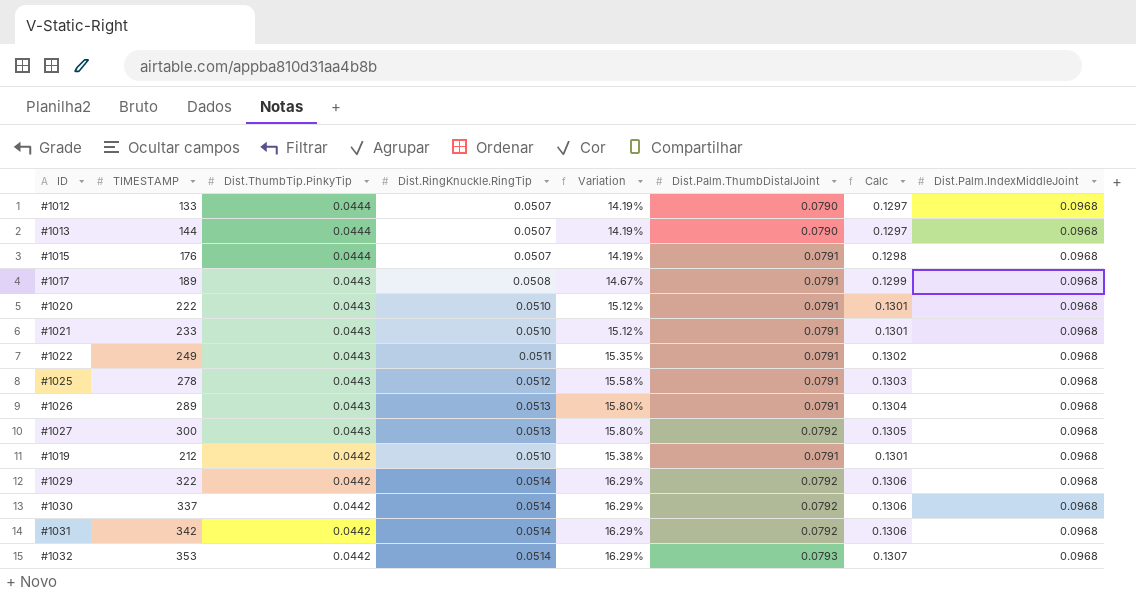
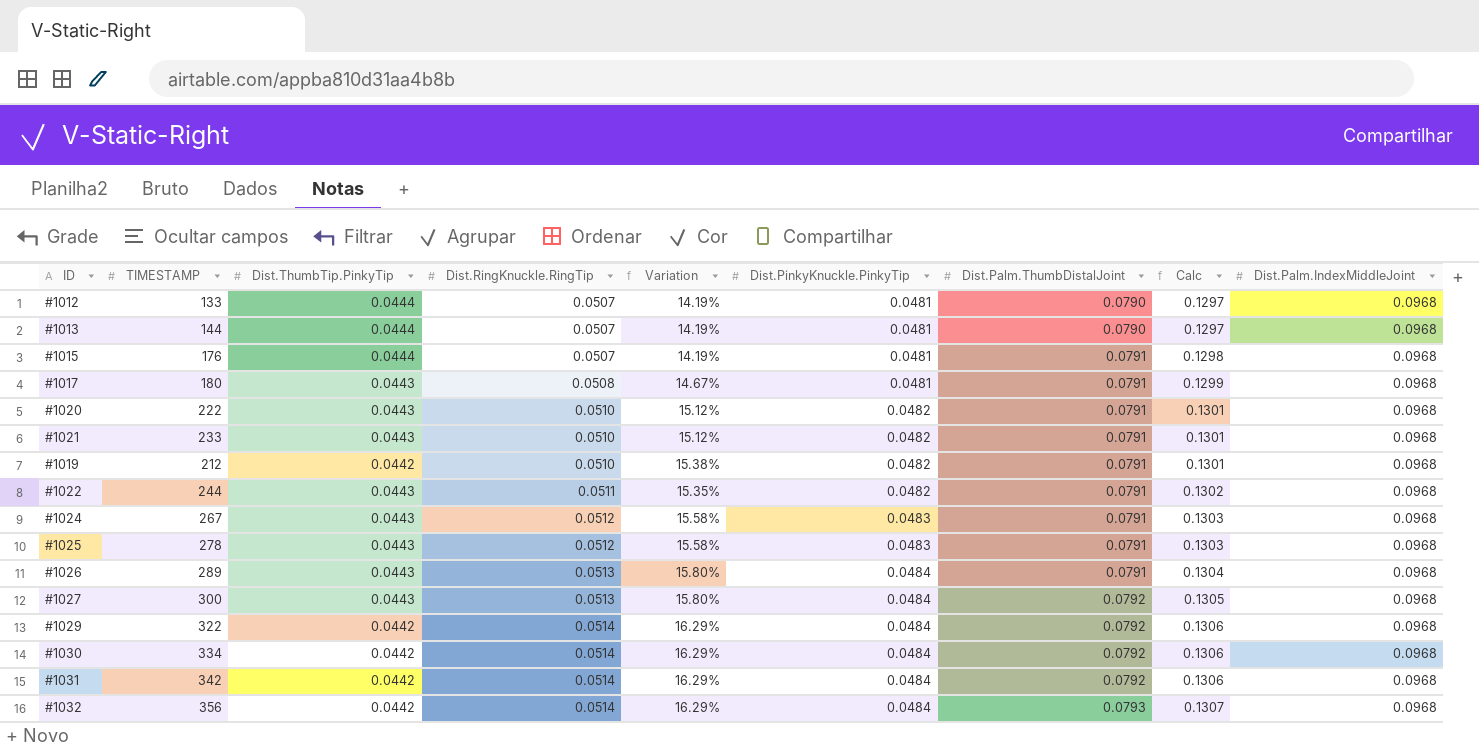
row order: Dist.ThumbTip.PinkyTip descending -> Dist.RingKnuckle.RingTip ascending
column Dist.PinkyKnuckle.PinkyTip | position: none -> 6
#1017 | TIMESTAMP: 189 -> 180
#1022 | TIMESTAMP: 249 -> 244
row #1024: none -> 267 | 0.0443 | 0.0512 | 15.58% | 0.0483 | 0.0791 | 0.1303 | 0.0968
#1030 | TIMESTAMP: 337 -> 334
#1032 | TIMESTAMP: 353 -> 356

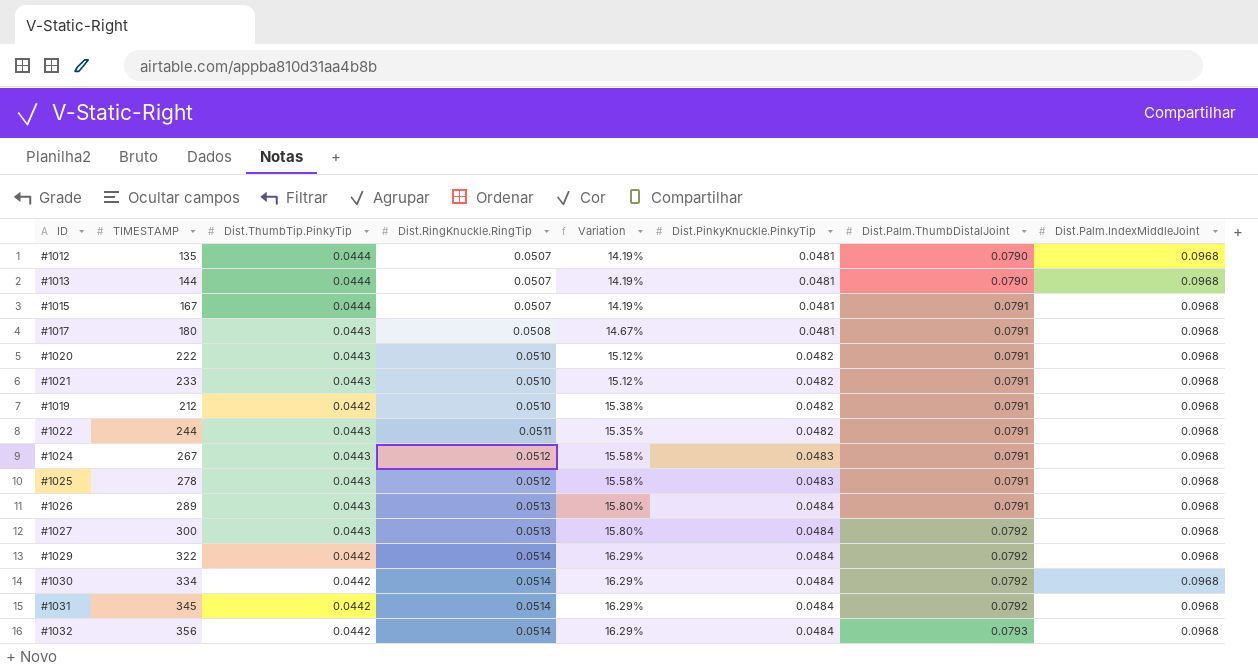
column Calc | formula: [Dist.RingKnuckle.RingTip] + [Dist.Palm.ThumbDistalJoint] -> none
#1012 | TIMESTAMP: 133 -> 135
#1015 | TIMESTAMP: 176 -> 167
#1031 | TIMESTAMP: 342 -> 345

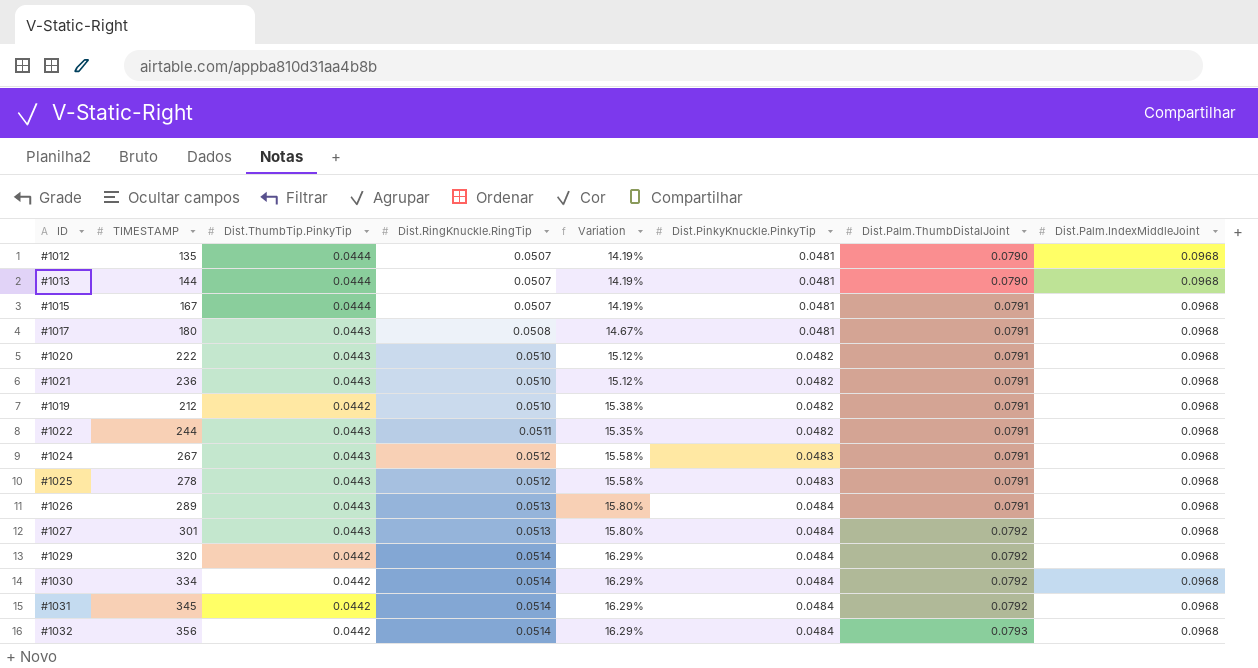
#1021 | TIMESTAMP: 233 -> 236
#1027 | TIMESTAMP: 300 -> 301
#1029 | TIMESTAMP: 322 -> 320

